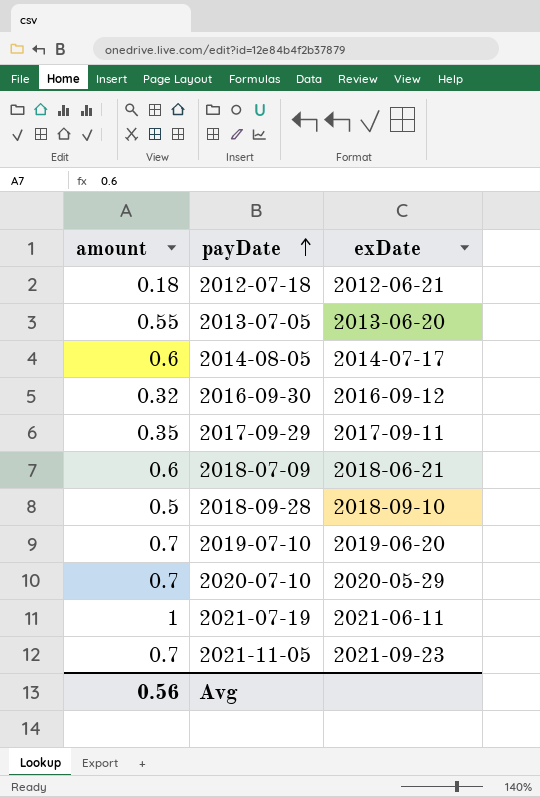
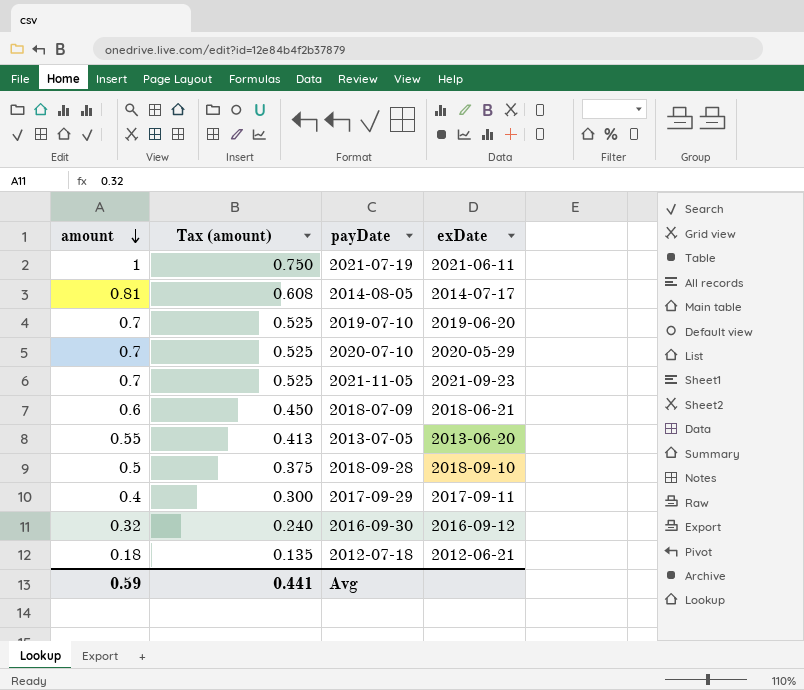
row order: payDate ascending -> amount descending
column Tax (amount) | formula: none -> [amount] * 0.75
2014-08-05 | amount: 0.6 -> 0.81
2017-09-29 | amount: 0.35 -> 0.4
Avg | amount: 0.56 -> 0.59

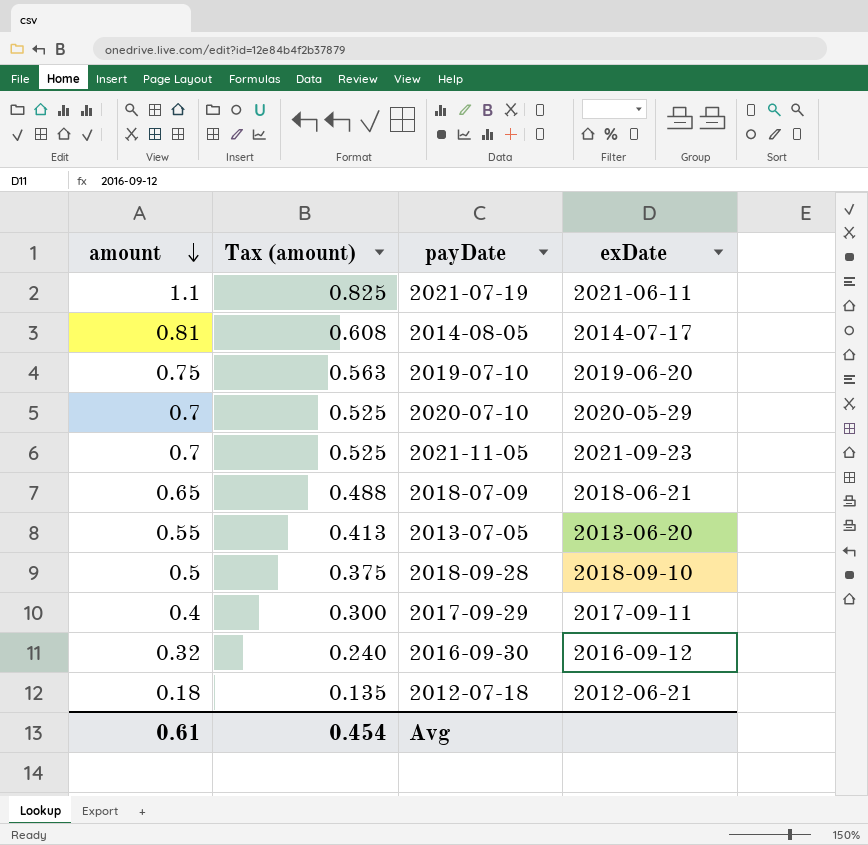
2021-07-19 | amount: 1 -> 1.1
2021-07-19 | Tax (amount): 0.750 -> 0.825
2019-07-10 | amount: 0.7 -> 0.75
2019-07-10 | Tax (amount): 0.525 -> 0.563
2018-07-09 | amount: 0.6 -> 0.65
2018-07-09 | Tax (amount): 0.450 -> 0.488
Avg | amount: 0.59 -> 0.61
Avg | Tax (amount): 0.441 -> 0.454

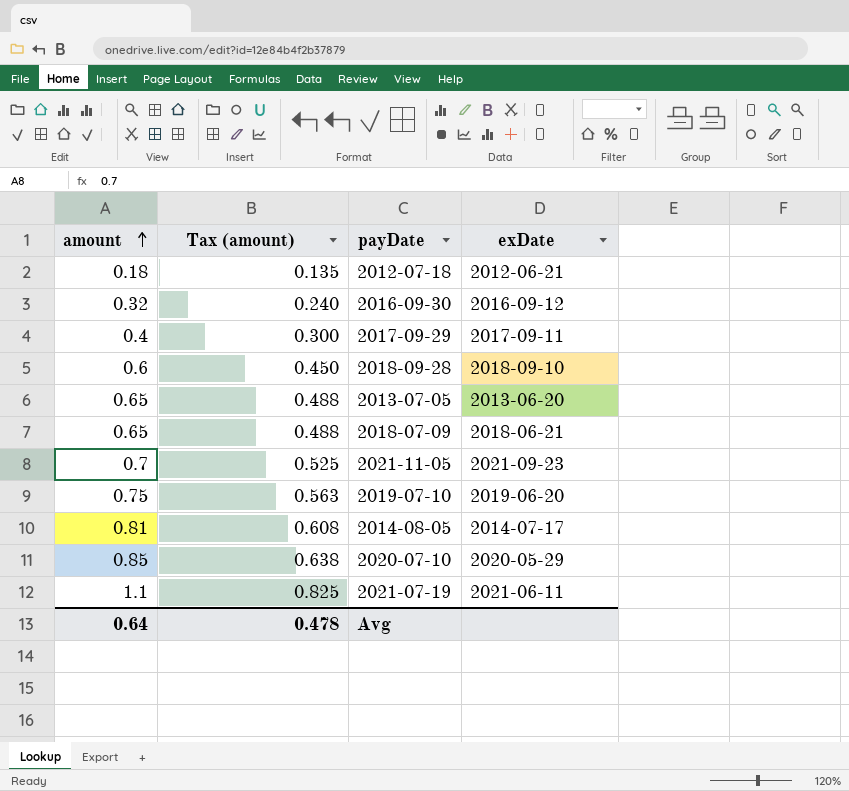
row order: amount descending -> amount ascending
2018-09-28 | amount: 0.5 -> 0.6
2018-09-28 | Tax (amount): 0.375 -> 0.450
2013-07-05 | amount: 0.55 -> 0.65
2013-07-05 | Tax (amount): 0.413 -> 0.488
2020-07-10 | amount: 0.7 -> 0.85
2020-07-10 | Tax (amount): 0.525 -> 0.638
Avg | amount: 0.61 -> 0.64
Avg | Tax (amount): 0.454 -> 0.478

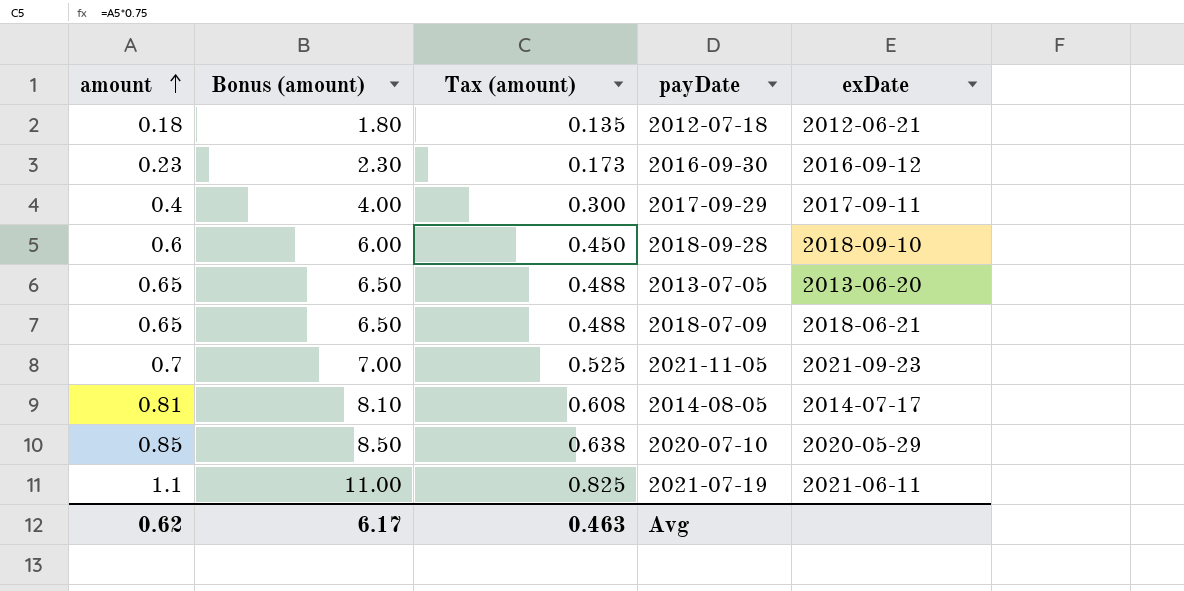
column Bonus (amount) | formula: none -> [amount] * 10
row 2019-07-10: 0.75 | 0.563 | 2019-06-20 -> none
2016-09-30 | amount: 0.32 -> 0.23
2016-09-30 | Tax (amount): 0.240 -> 0.173
Avg | amount: 0.64 -> 0.62
Avg | Tax (amount): 0.478 -> 0.463

